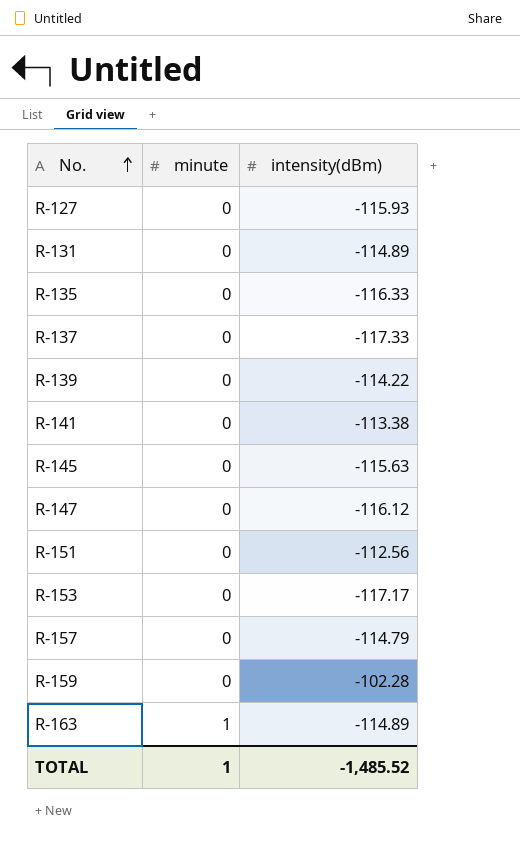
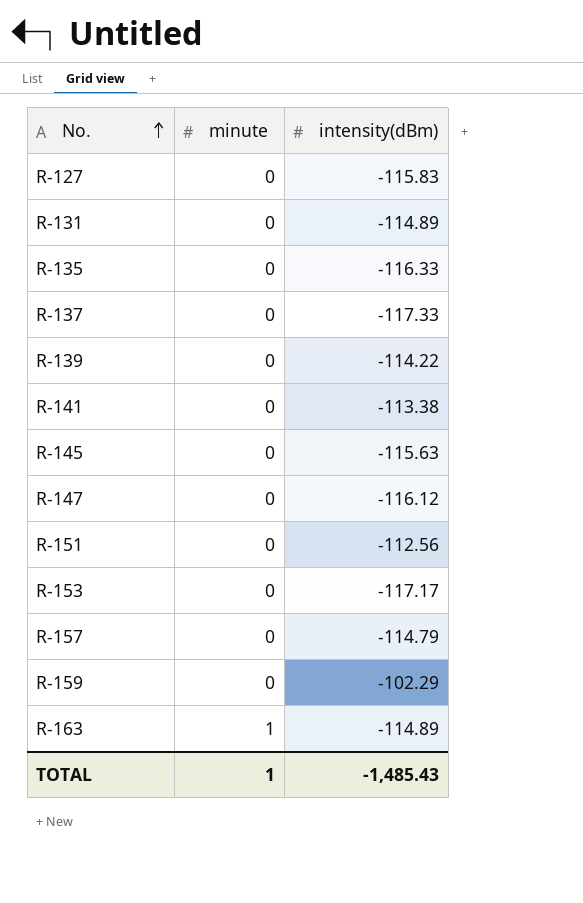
R-127 | intensity(dBm): -115.93 -> -115.83
R-159 | intensity(dBm): -102.28 -> -102.29
TOTAL | intensity(dBm): -1,485.52 -> -1,485.43

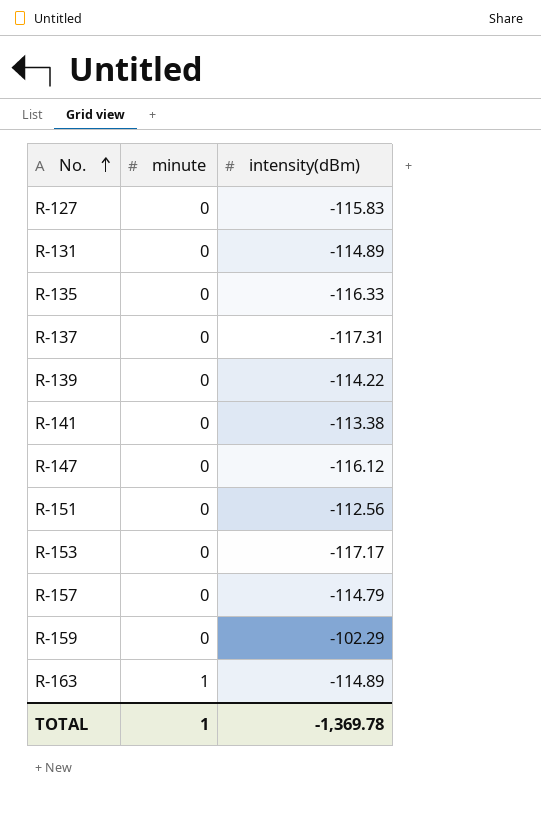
row R-145: 0 | -115.63 -> none
R-137 | intensity(dBm): -117.33 -> -117.31
TOTAL | intensity(dBm): -1,485.43 -> -1,369.78

